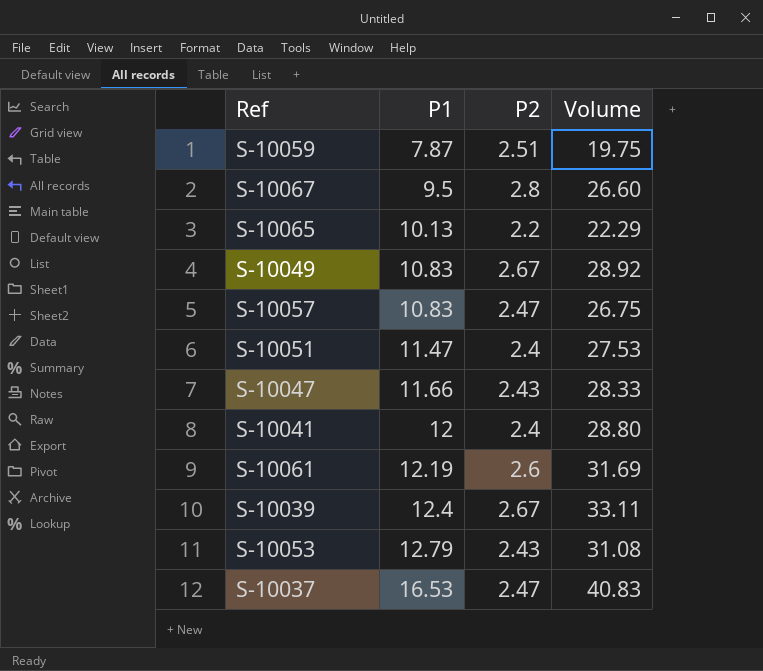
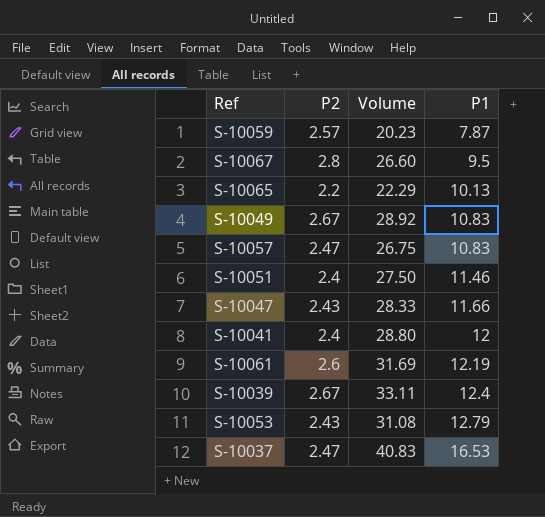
column P1 | position: 2 -> 4
S-10059 | P2: 2.51 -> 2.57
S-10059 | Volume: 19.75 -> 20.23
S-10051 | Volume: 27.53 -> 27.50
S-10051 | P1: 11.47 -> 11.46

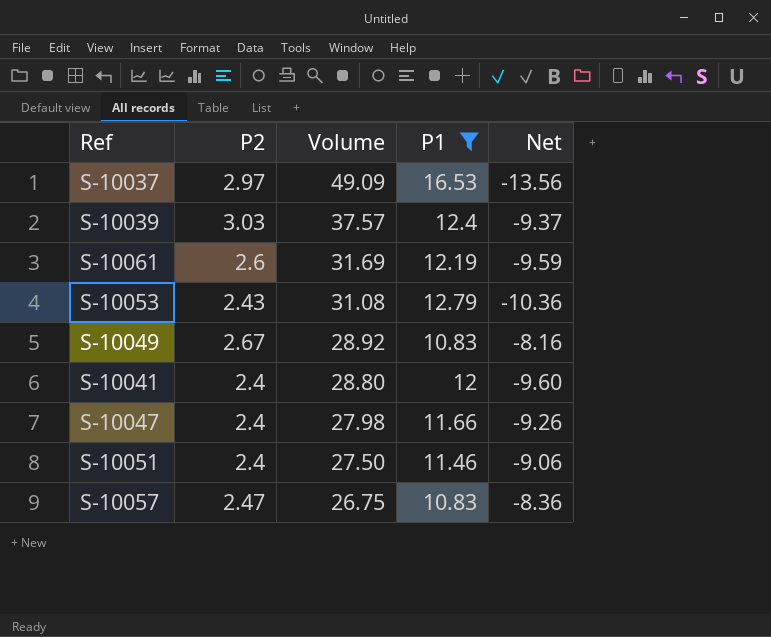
filter: none -> P1 >= 10.83
row order: P1 ascending -> Volume descending
column Net | formula: none -> [P2] - [P1]
S-10037 | P2: 2.47 -> 2.97
S-10037 | Volume: 40.83 -> 49.09
S-10039 | P2: 2.67 -> 3.03
S-10039 | Volume: 33.11 -> 37.57
S-10047 | P2: 2.43 -> 2.4
S-10047 | Volume: 28.33 -> 27.98

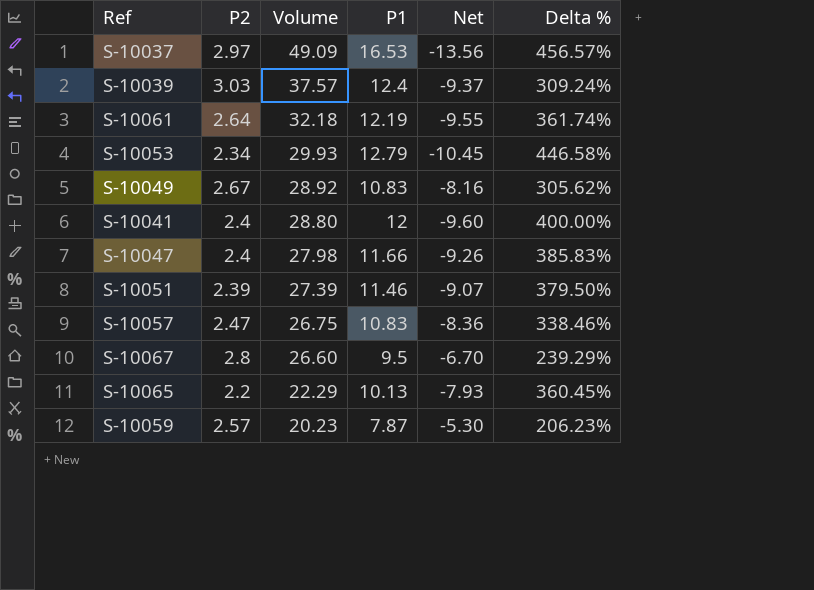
filter: P1 >= 10.83 -> none
column Delta % | formula: none -> ([P1] - [P2]) / [P2]
S-10061 | P2: 2.6 -> 2.64
S-10061 | Volume: 31.69 -> 32.18
S-10061 | Net: -9.59 -> -9.55
S-10053 | P2: 2.43 -> 2.34
S-10053 | Volume: 31.08 -> 29.93
S-10053 | Net: -10.36 -> -10.45
S-10051 | P2: 2.4 -> 2.39
S-10051 | Volume: 27.50 -> 27.39
S-10051 | Net: -9.06 -> -9.07

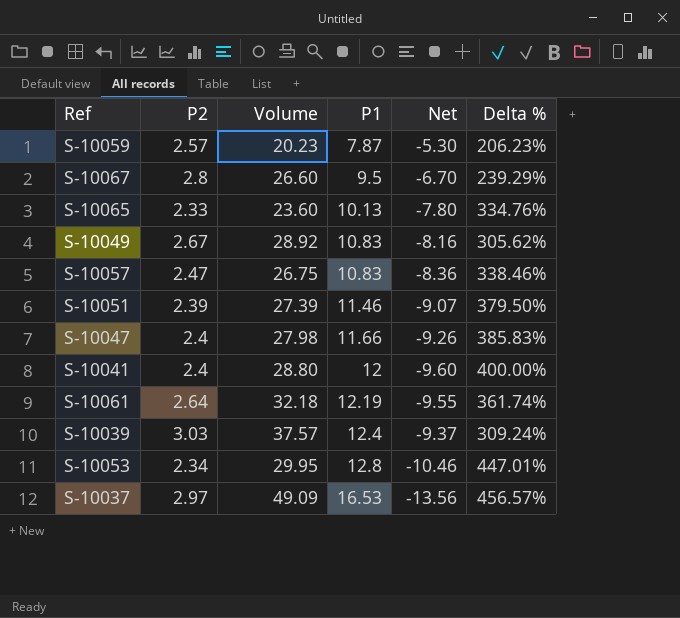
row order: Volume descending -> P1 ascending
S-10065 | P2: 2.2 -> 2.33
S-10065 | Volume: 22.29 -> 23.60
S-10065 | Net: -7.93 -> -7.80
S-10065 | Delta %: 360.45% -> 334.76%
S-10053 | Volume: 29.93 -> 29.95
S-10053 | P1: 12.79 -> 12.8
S-10053 | Net: -10.45 -> -10.46
S-10053 | Delta %: 446.58% -> 447.01%

